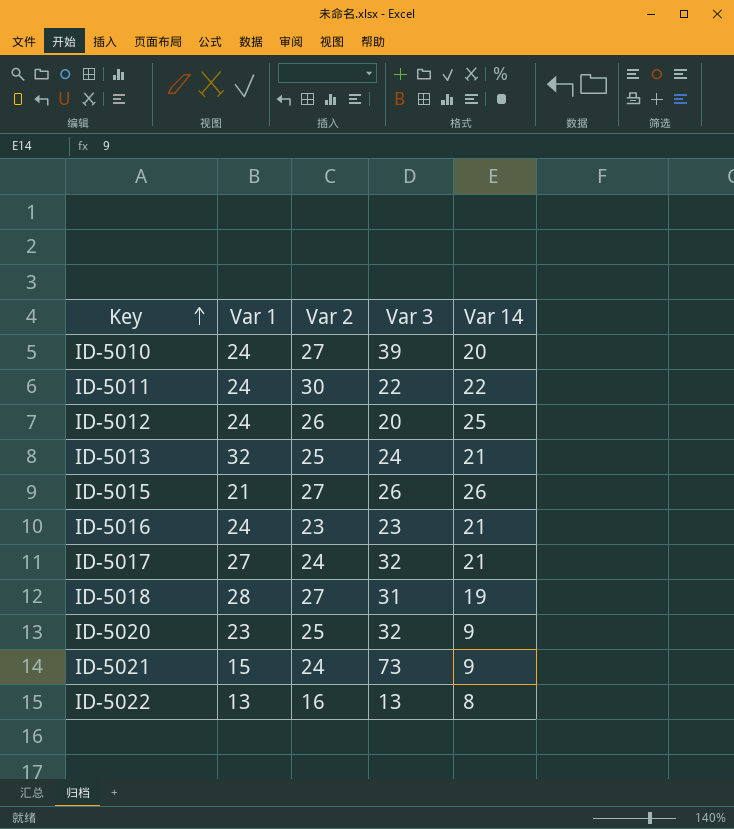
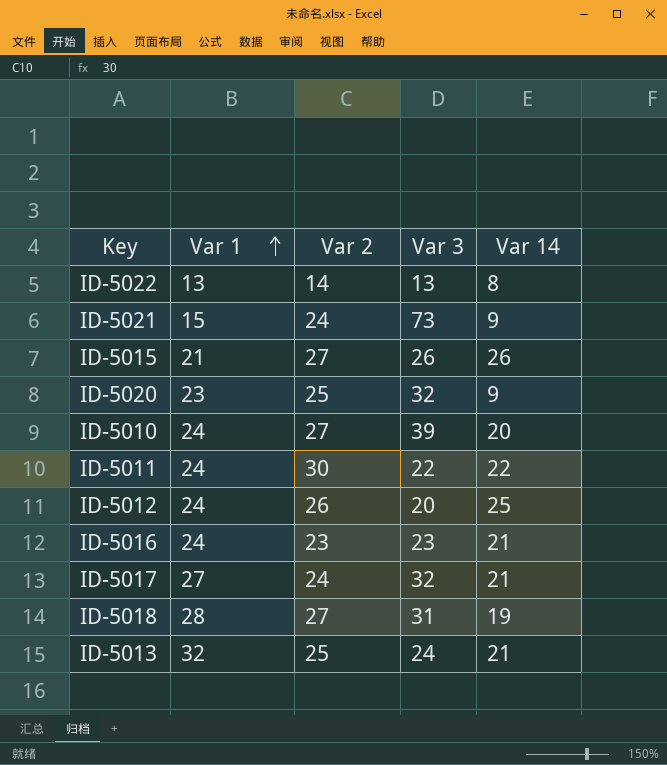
row order: Key ascending -> Var 1 ascending
ID-5022 | Var 2: 16 -> 14

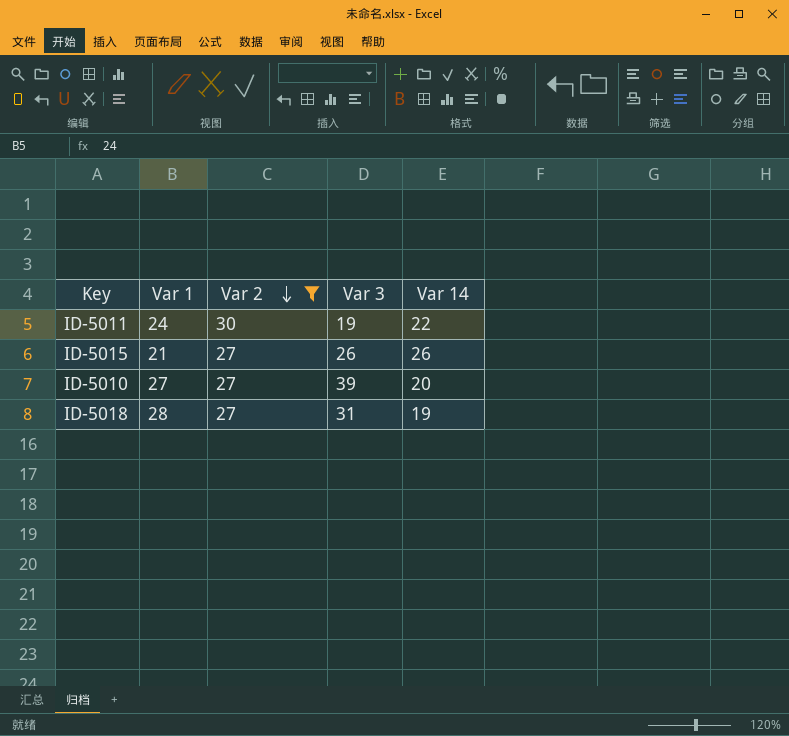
filter: none -> Var 2 >= 27
row order: Var 1 ascending -> Var 2 descending
ID-5011 | Var 3: 22 -> 19
ID-5010 | Var 1: 24 -> 27

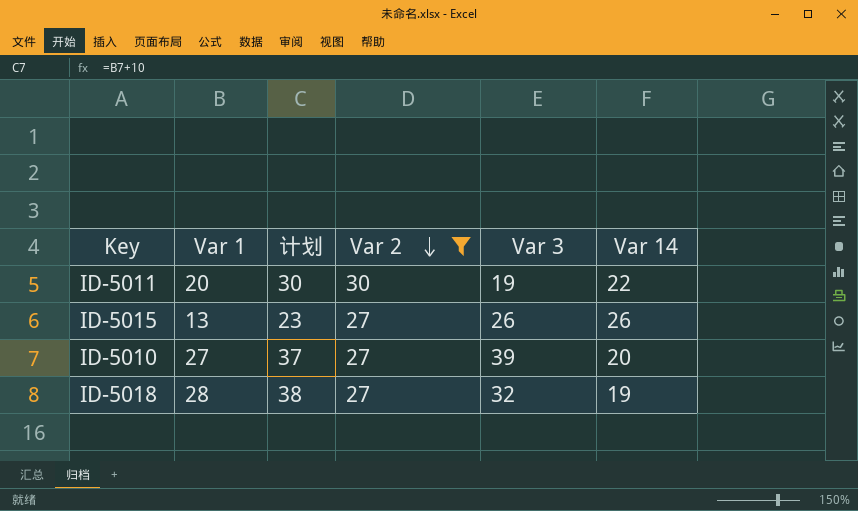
column 计划 | formula: none -> [Var 1] + 10
ID-5011 | Var 1: 24 -> 20
ID-5015 | Var 1: 21 -> 13
ID-5018 | Var 3: 31 -> 32

